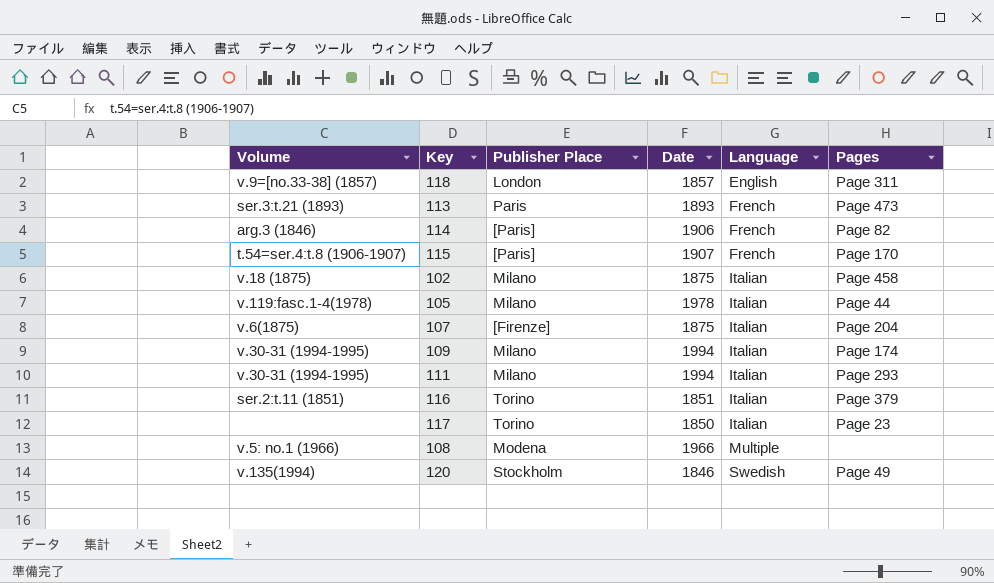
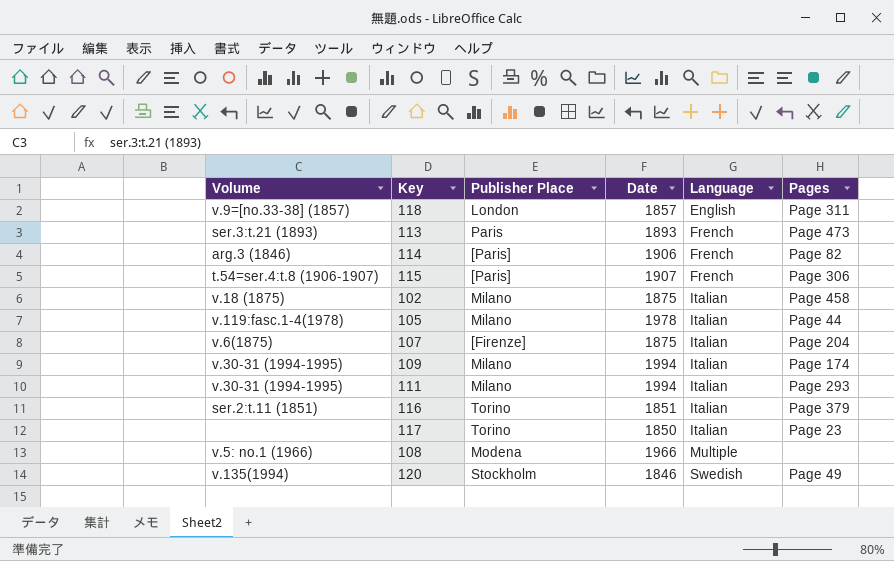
115 | Pages: Page 170 -> Page 306

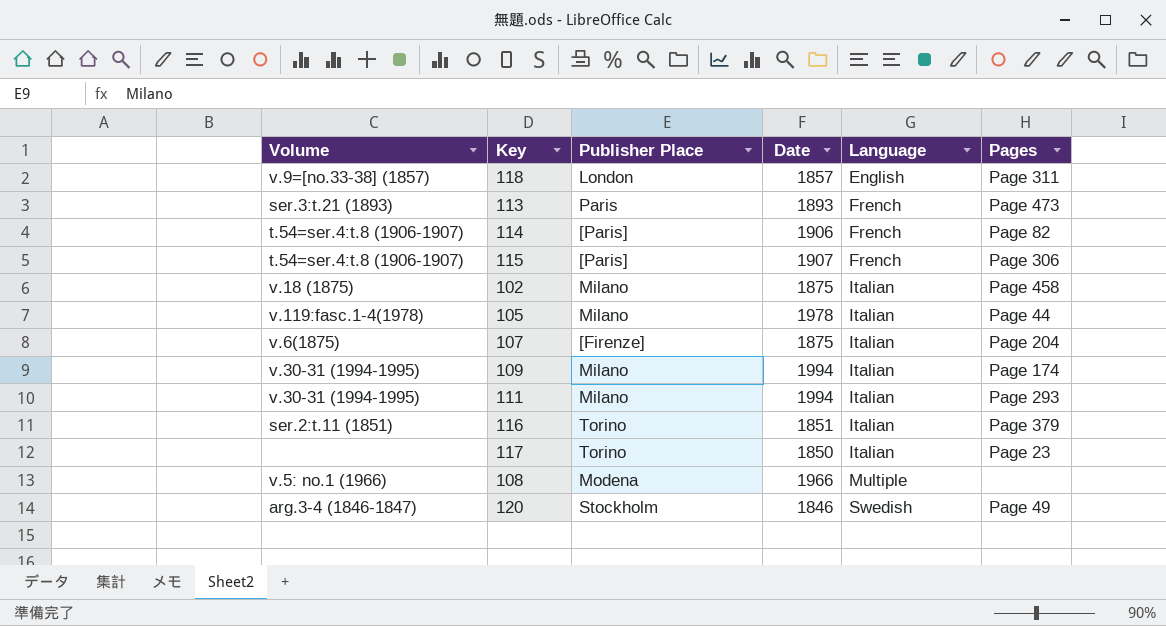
114 | Volume: arg.3 (1846) -> t.54=ser.4:t.8 (1906-1907)
120 | Volume: v.135(1994) -> arg.3-4 (1846-1847)

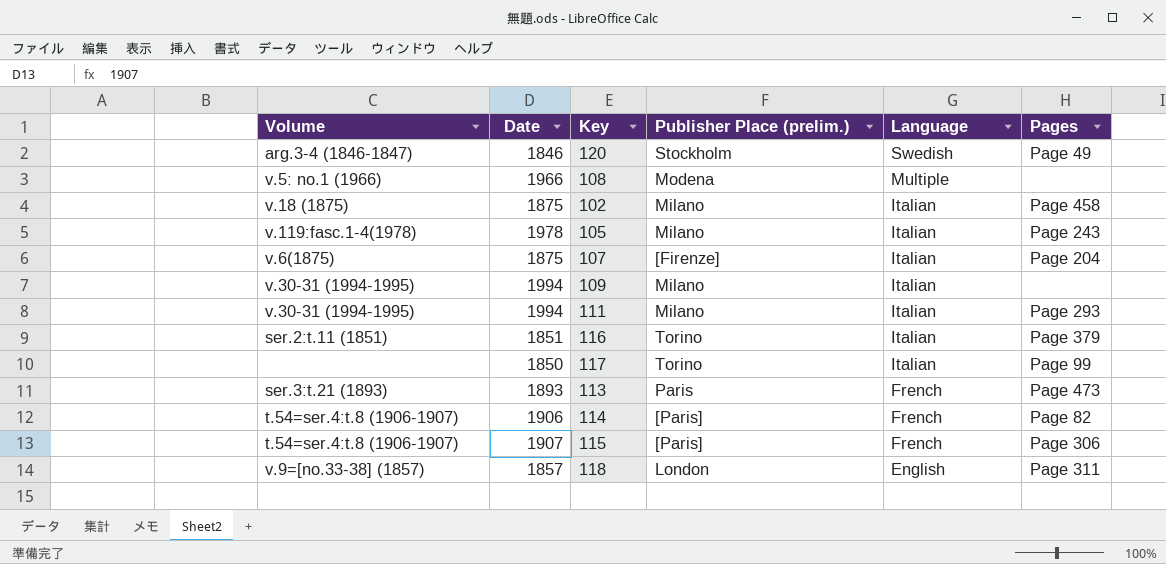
row order: Language ascending -> Language descending
column Date | position: 4 -> 2
column name: Publisher Place -> Publisher Place (prelim.)
105 | Pages: Page 44 -> Page 243
109 | Pages: Page 174 -> none
117 | Pages: Page 23 -> Page 99

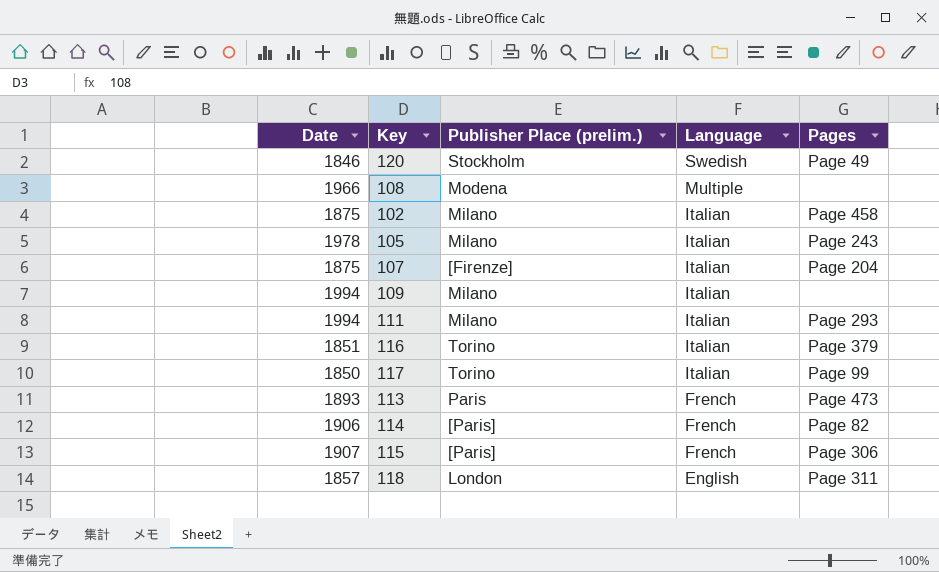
column Volume | position: 1 -> none

